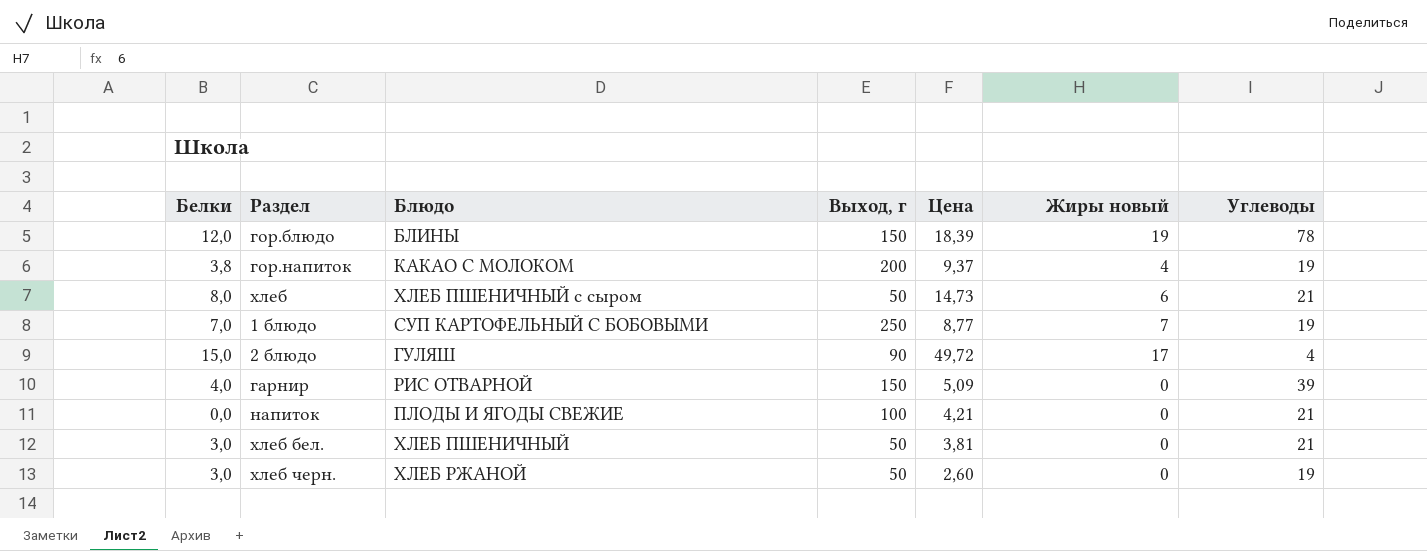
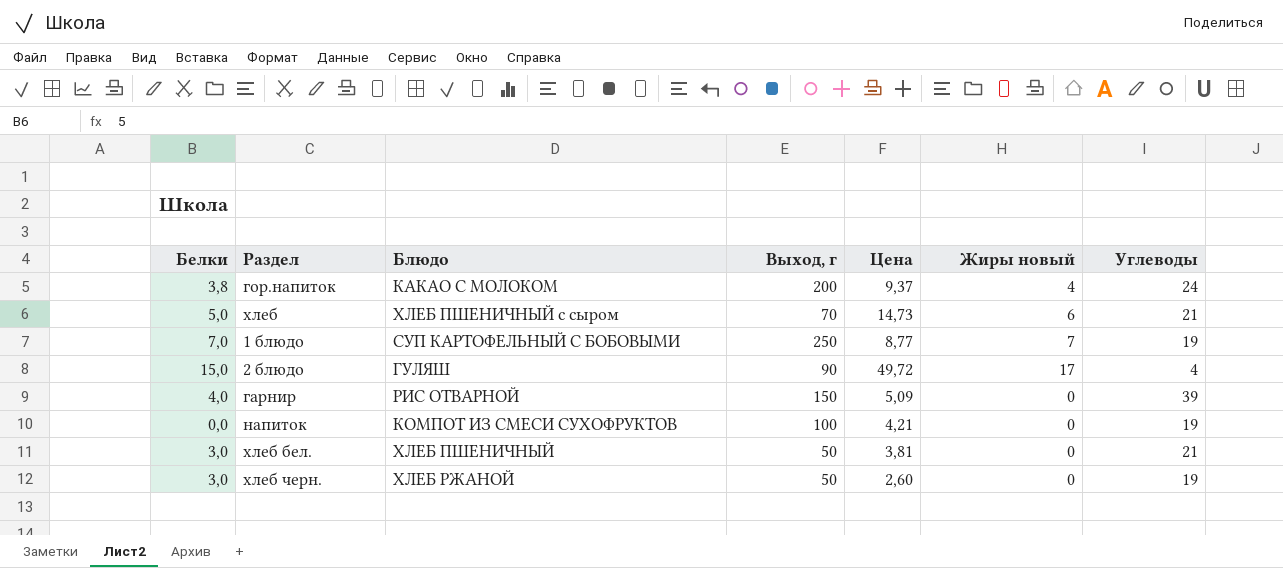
row гор.блюдо: 12,0 | БЛИНЫ | 150 | 18,39 | 19 | 78 -> none
гор.напиток | Углеводы: 19 -> 24
хлеб | Белки: 8,0 -> 5,0
хлеб | Выход, г: 50 -> 70
напиток | Блюдо: ПЛОДЫ И ЯГОДЫ СВЕЖИЕ -> КОМПОТ ИЗ СМЕСИ СУХОФРУКТОВ
напиток | Углеводы: 21 -> 19

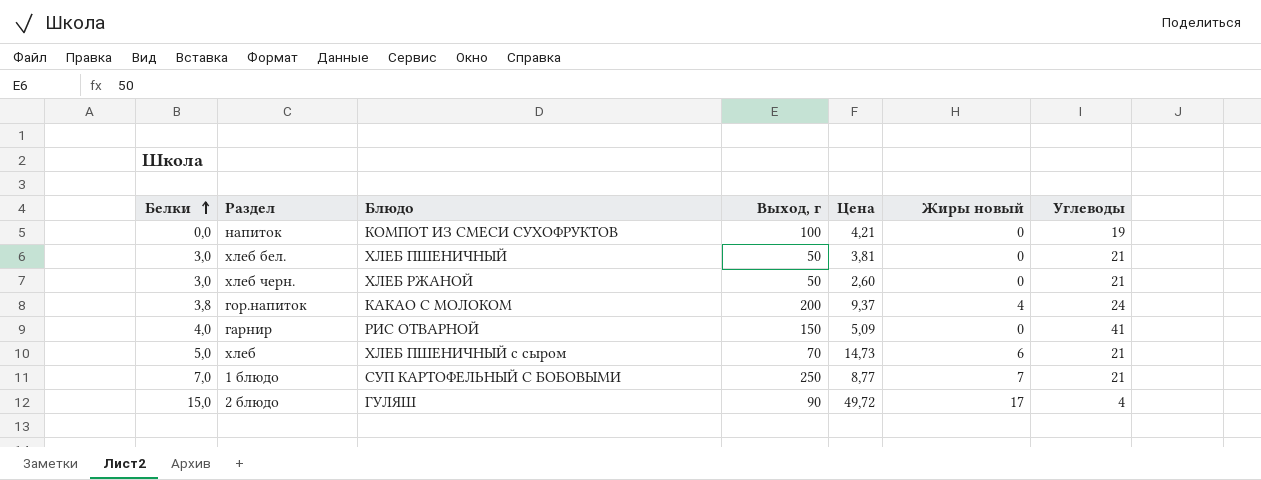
row order: none -> Белки ascending
хлеб черн. | Углеводы: 19 -> 21
гарнир | Углеводы: 39 -> 41
1 блюдо | Углеводы: 19 -> 21

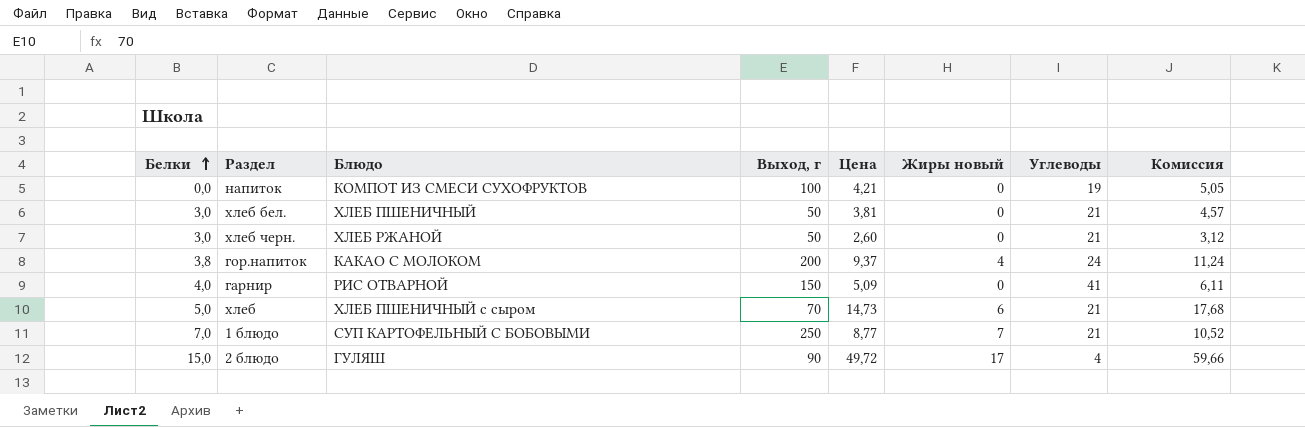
column Комиссия | formula: none -> [Цена] * 1,2

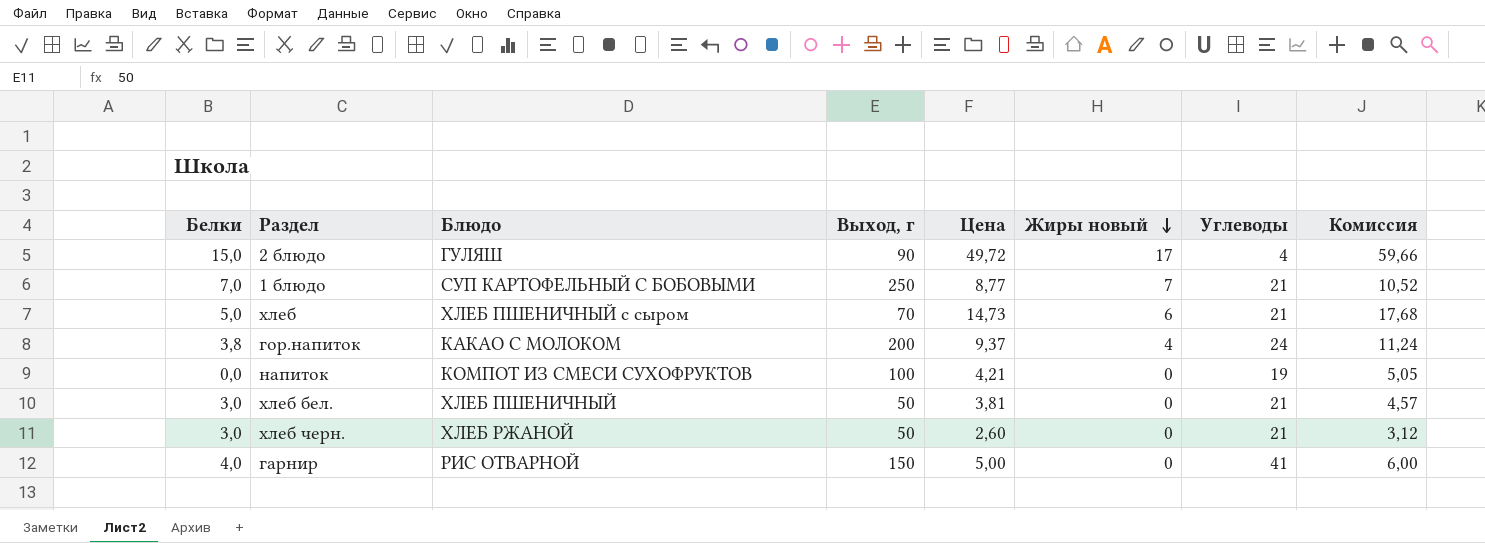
row order: Белки ascending -> Жиры новый descending
гарнир | Цена: 5,09 -> 5,00
гарнир | Комиссия: 6,11 -> 6,00

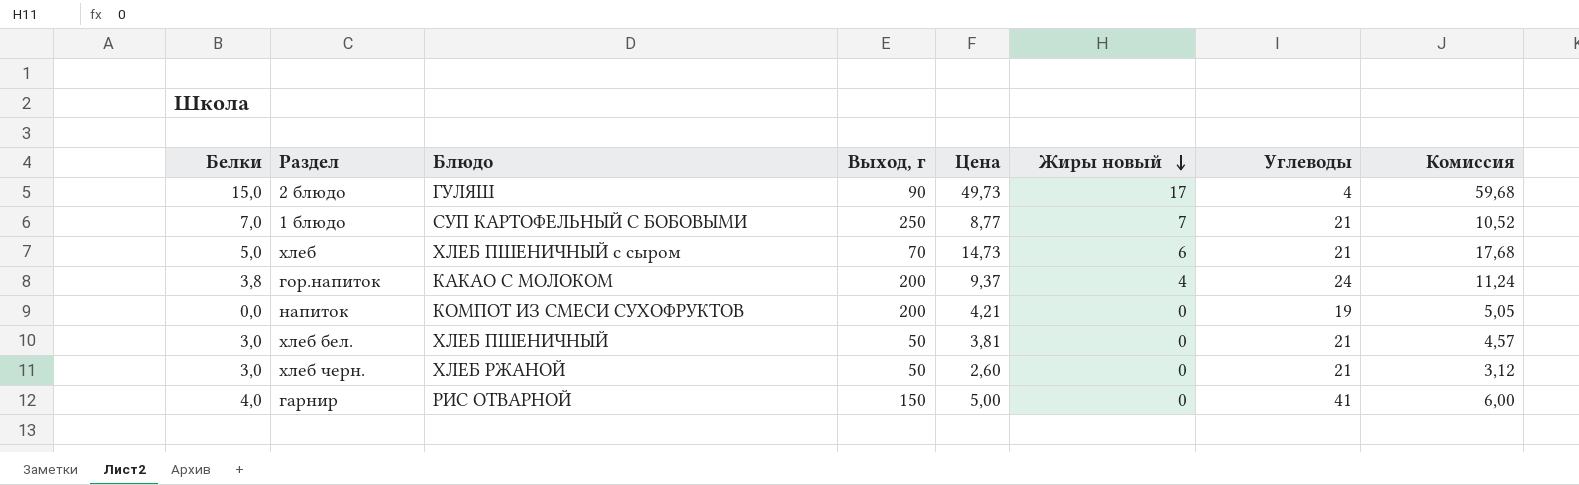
2 блюдо | Цена: 49,72 -> 49,73
2 блюдо | Комиссия: 59,66 -> 59,68
напиток | Выход, г: 100 -> 200

